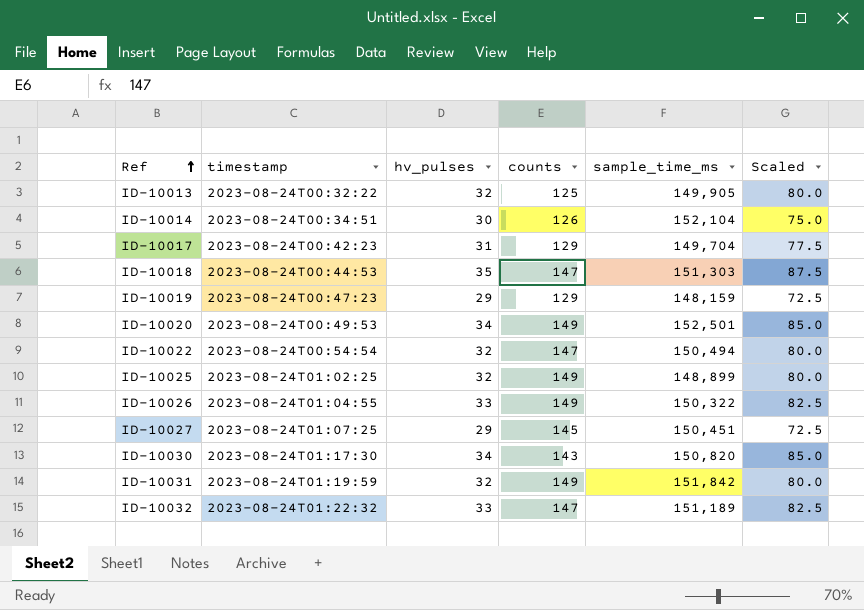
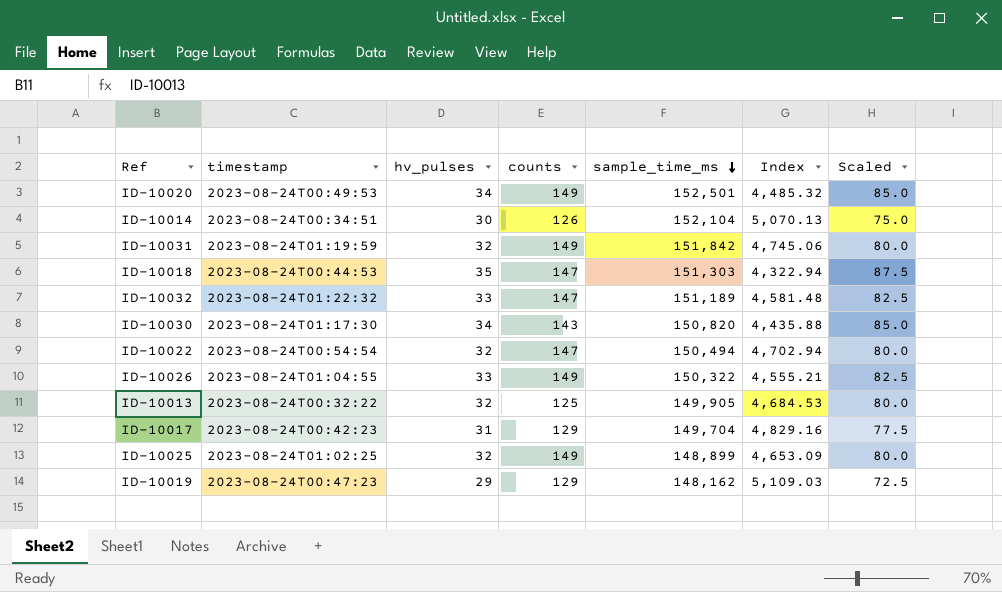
row order: Ref ascending -> sample_time_ms descending
column Index | formula: none -> [sample_time_ms] / [hv_pulses]
row ID-10027: 2023-08-24T01:07:25 | 29 | 145 | 150,451 | 72.5 -> none
ID-10019 | sample_time_ms: 148,159 -> 148,162

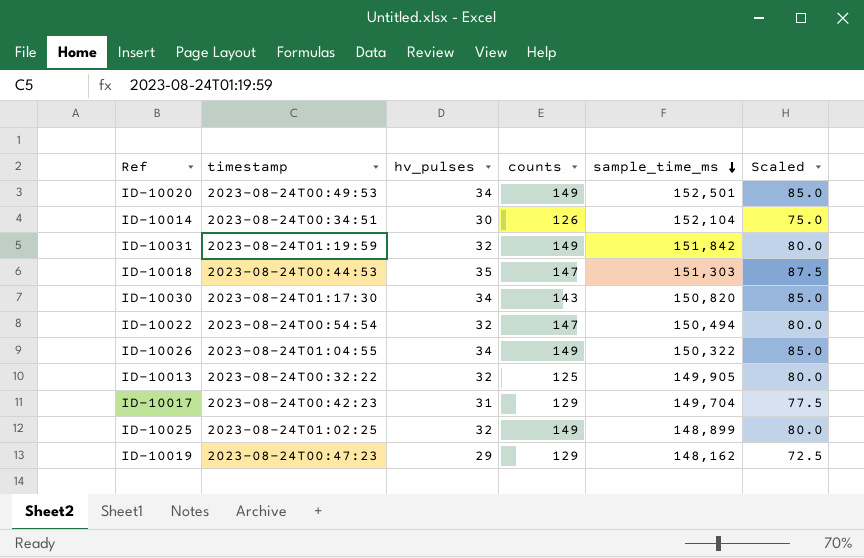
column Index | formula: [sample_time_ms] / [hv_pulses] -> none
row ID-10032: 2023-08-24T01:22:32 | 33 | 147 | 151,189 | 4,581.48 | 82.5 -> none
ID-10026 | hv_pulses: 33 -> 34
ID-10026 | Scaled: 82.5 -> 85.0

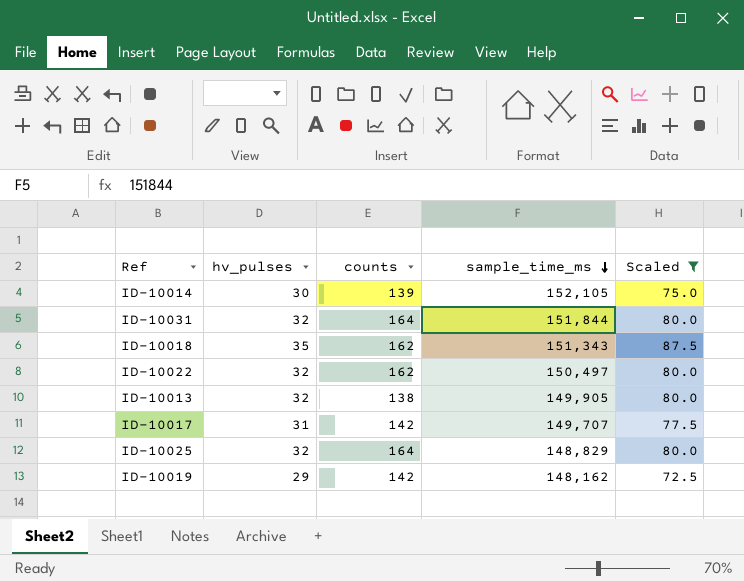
filter: none -> Scaled != 85.0
column timestamp | position: 2 -> none
ID-10014 | counts: 126 -> 139
ID-10014 | sample_time_ms: 152,104 -> 152,105
ID-10031 | counts: 149 -> 164
ID-10031 | sample_time_ms: 151,842 -> 151,844
ID-10018 | counts: 147 -> 162
ID-10018 | sample_time_ms: 151,303 -> 151,343
ID-10022 | counts: 147 -> 162
ID-10022 | sample_time_ms: 150,494 -> 150,497
ID-10013 | counts: 125 -> 138
ID-10017 | counts: 129 -> 142
ID-10017 | sample_time_ms: 149,704 -> 149,707
ID-10025 | counts: 149 -> 164
ID-10025 | sample_time_ms: 148,899 -> 148,829
ID-10019 | counts: 129 -> 142

